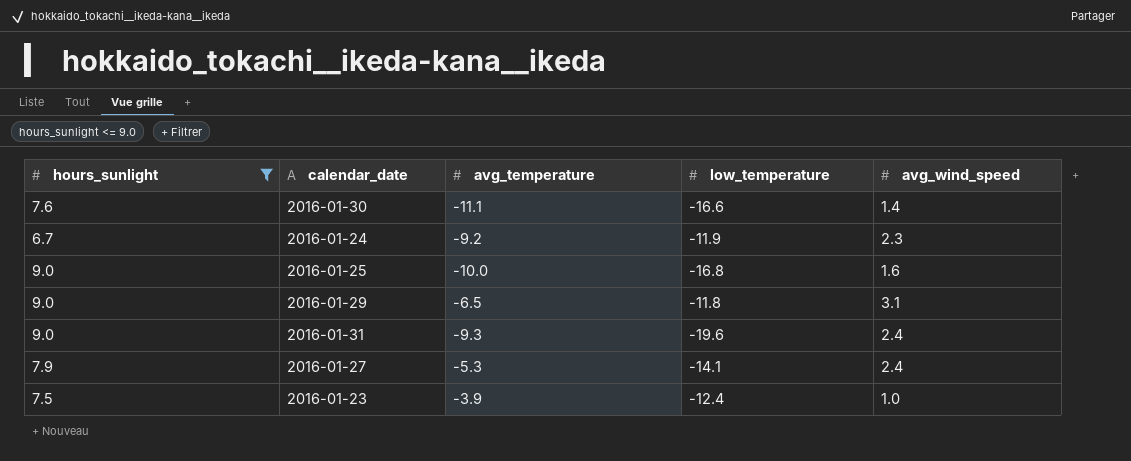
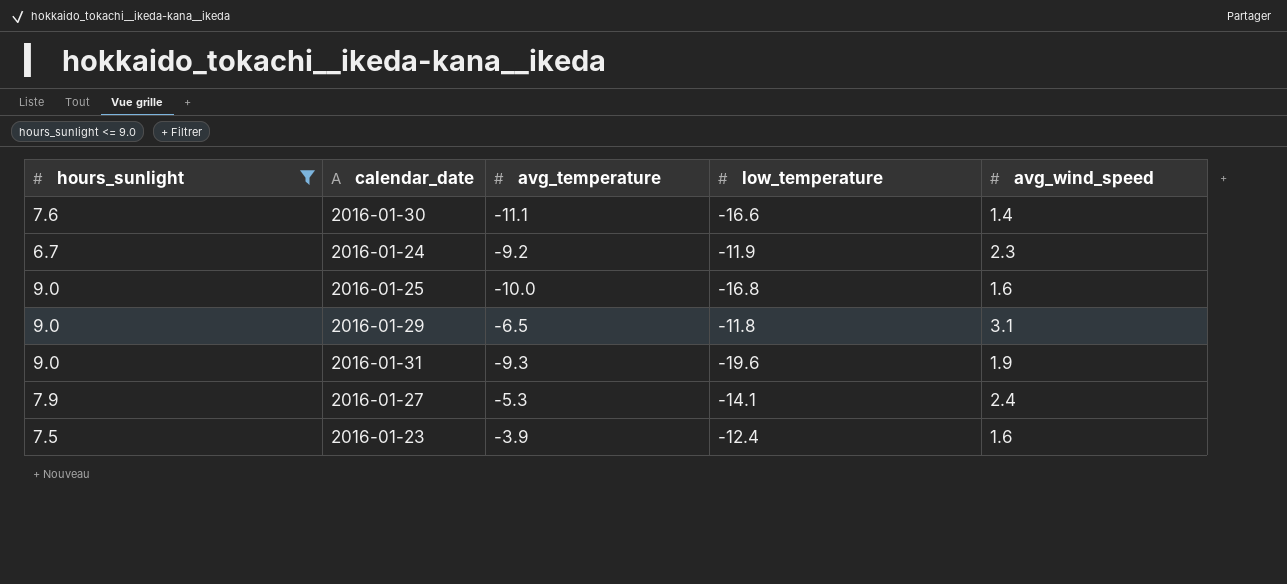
2016-01-31 | avg_wind_speed: 2.4 -> 1.9
2016-01-23 | avg_wind_speed: 1.0 -> 1.6

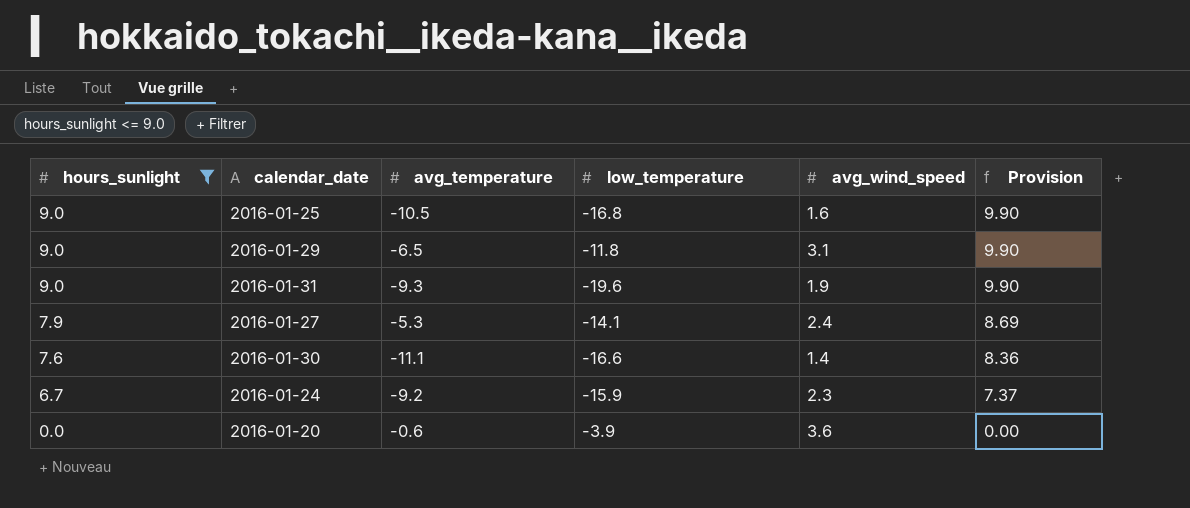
row order: none -> hours_sunlight descending
column Provision | formula: none -> [hours_sunlight] * 1.1
row 2016-01-23: 7.5 | -3.9 | -12.4 | 1.6 -> none
2016-01-25 | avg_temperature: -10.0 -> -10.5
2016-01-24 | low_temperature: -11.9 -> -15.9
row 2016-01-20: none -> 0.0 | -0.6 | -3.9 | 3.6 | 0.00

